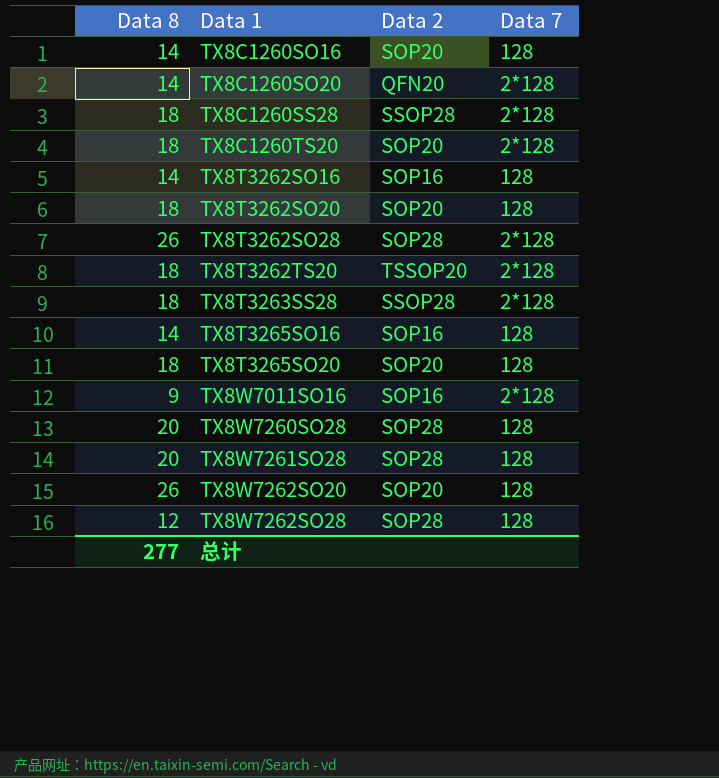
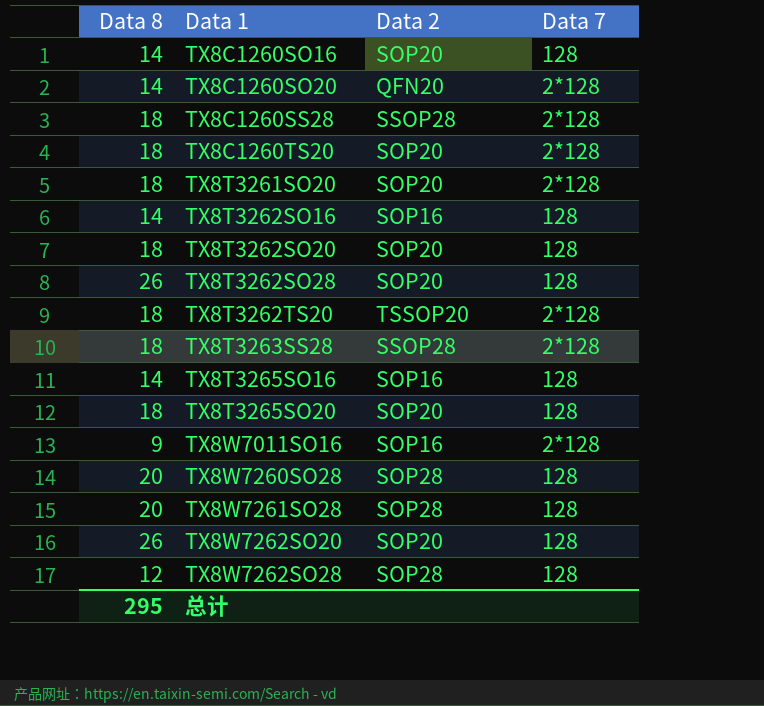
row TX8T3261SO20: none -> 18 | SOP20 | 2*128
TX8T3262SO28 | Data 2: SOP28 -> SOP20
TX8T3262SO28 | Data 7: 2*128 -> 128
总计 | Data 8: 277 -> 295

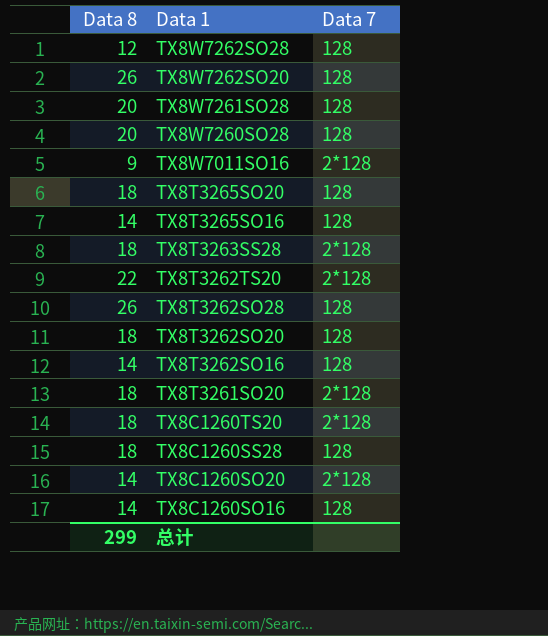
row order: Data 1 ascending -> Data 1 descending
column Data 2 | position: 3 -> none
TX8T3262TS20 | Data 8: 18 -> 22
TX8C1260SS28 | Data 7: 2*128 -> 128
总计 | Data 8: 295 -> 299

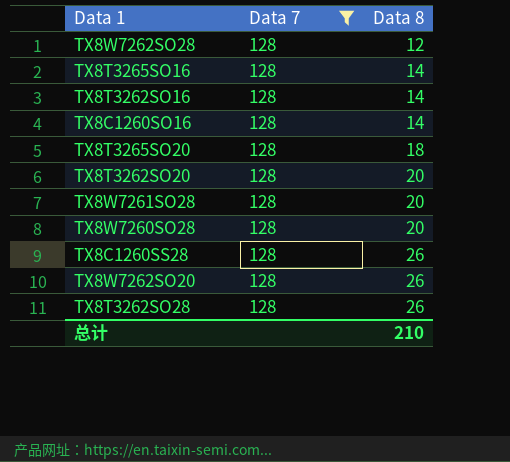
filter: none -> Data 7 = 128
row order: Data 1 descending -> Data 8 ascending
column Data 8 | position: 1 -> 3
TX8T3262SO20 | Data 8: 18 -> 20
TX8C1260SS28 | Data 8: 18 -> 26
总计 | Data 8: 299 -> 210

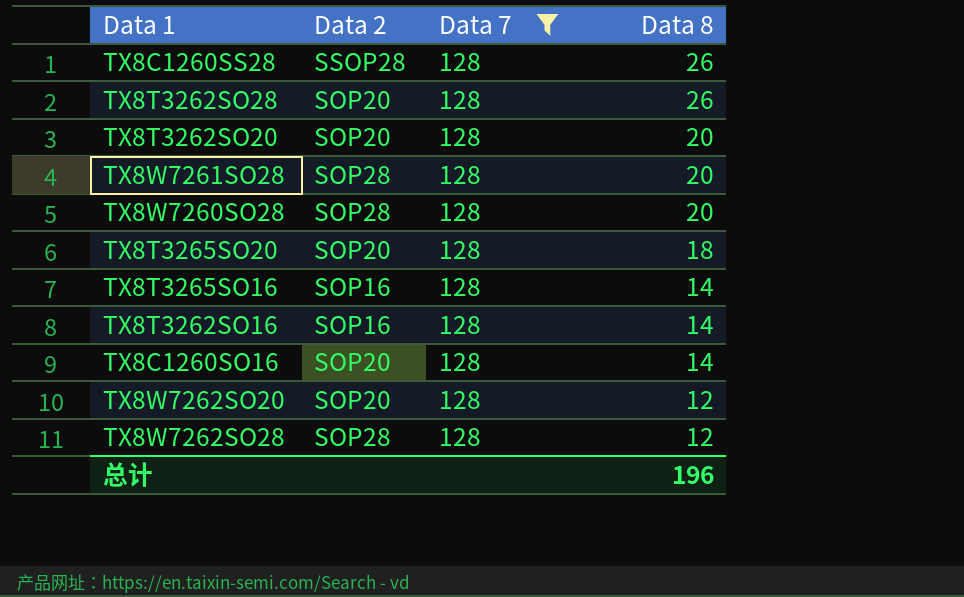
row order: Data 8 ascending -> Data 8 descending
column Data 2 | position: none -> 2
TX8W7262SO20 | Data 8: 26 -> 12
总计 | Data 8: 210 -> 196

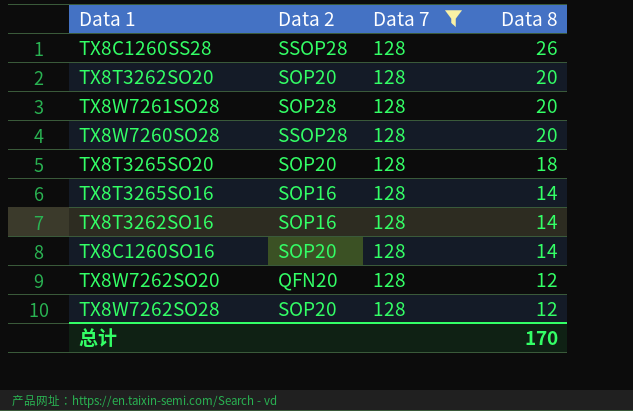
row TX8T3262SO28: SOP20 | 128 | 26 -> none
TX8W7260SO28 | Data 2: SOP28 -> SSOP28
TX8W7262SO20 | Data 2: SOP20 -> QFN20
TX8W7262SO28 | Data 2: SOP28 -> SOP20
总计 | Data 8: 196 -> 170

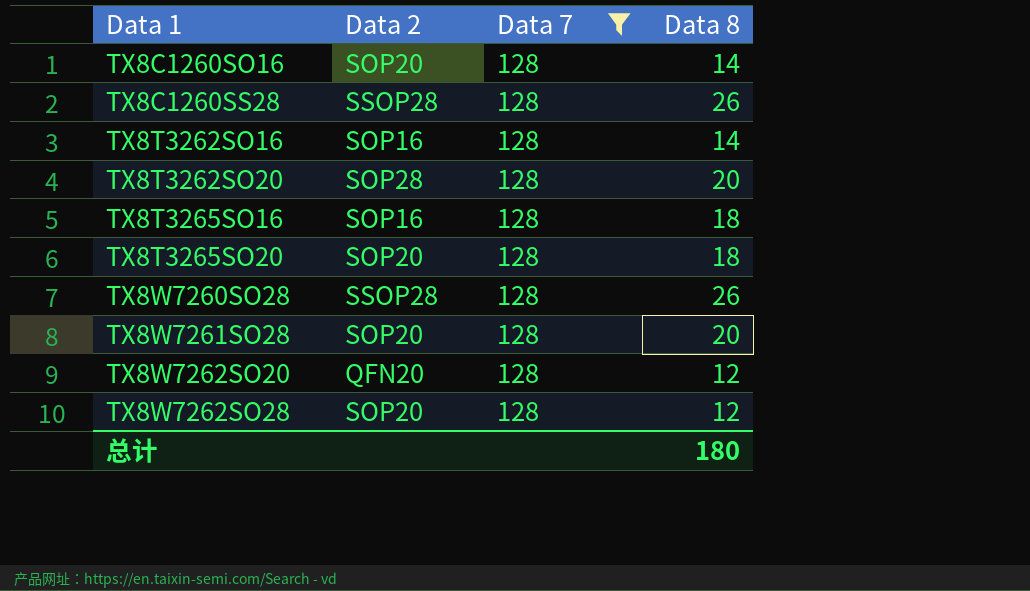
row order: Data 8 descending -> Data 1 ascending
TX8T3262SO20 | Data 2: SOP20 -> SOP28
TX8T3265SO16 | Data 8: 14 -> 18
TX8W7260SO28 | Data 8: 20 -> 26
TX8W7261SO28 | Data 2: SOP28 -> SOP20
总计 | Data 8: 170 -> 180

